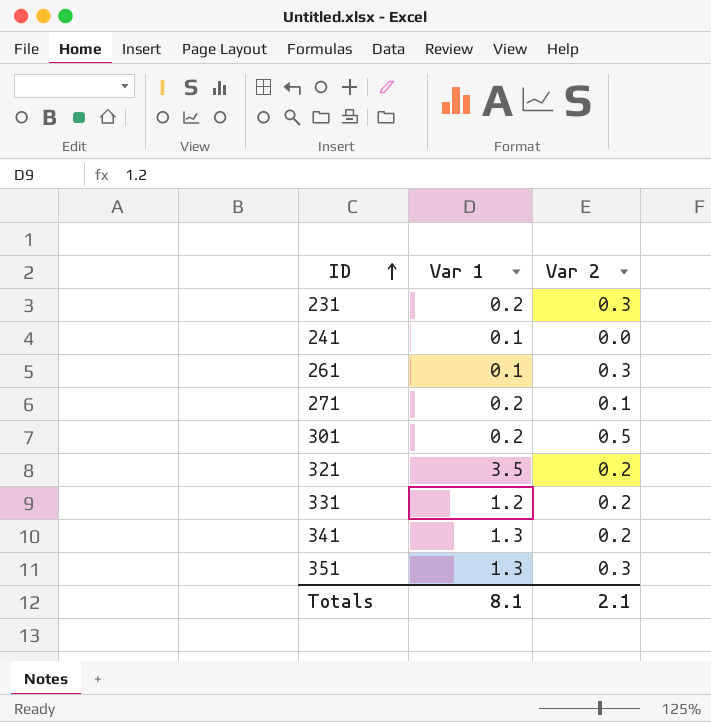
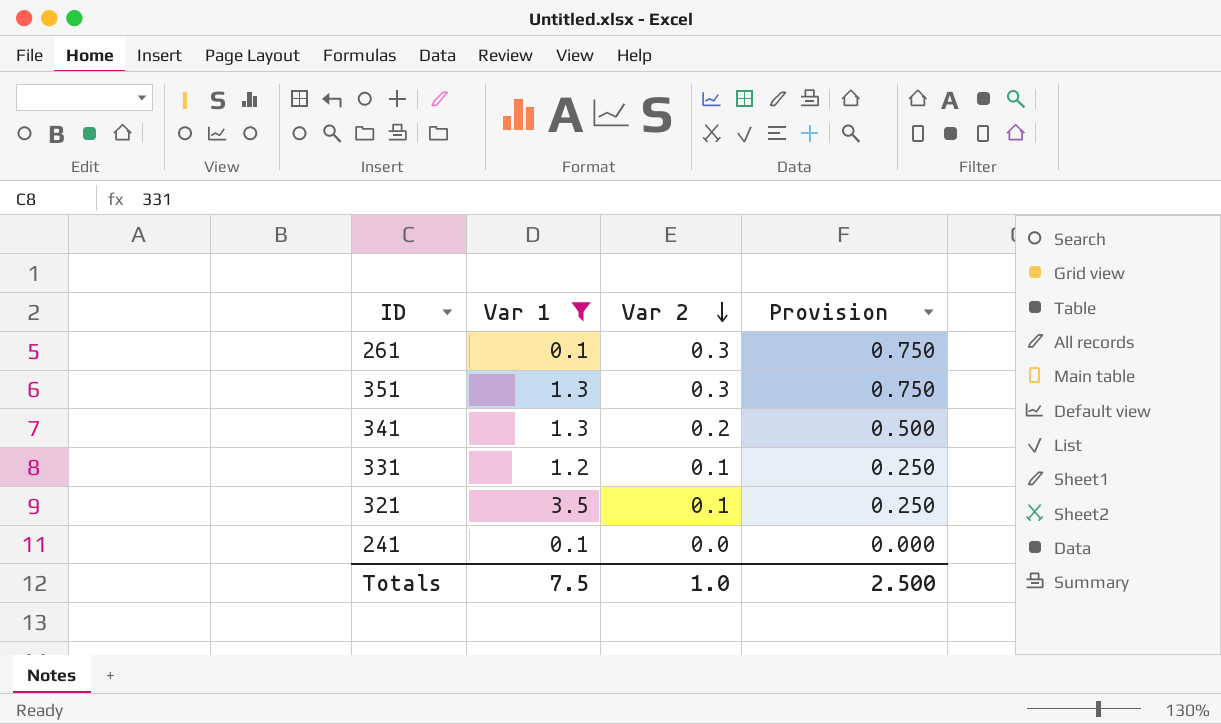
filter: none -> Var 1 != 0.2
row order: ID ascending -> Var 2 descending
column Provision | formula: none -> [Var 2] * 2.5
331 | Var 2: 0.2 -> 0.1
321 | Var 2: 0.2 -> 0.1
Totals | Var 1: 8.1 -> 7.5
Totals | Var 2: 2.1 -> 1.0

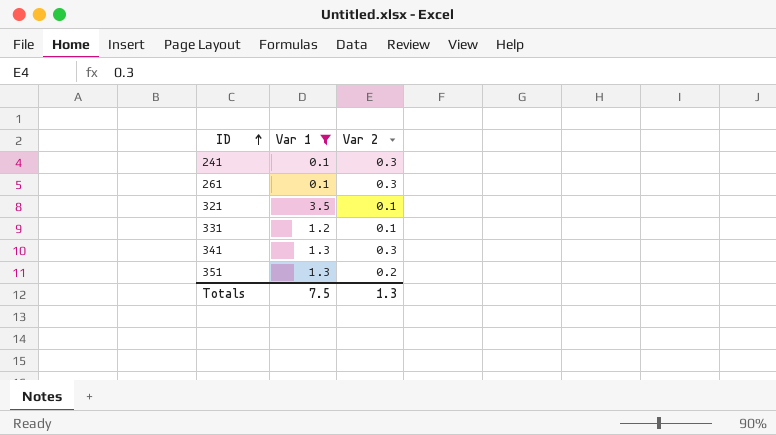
row order: Var 2 descending -> ID ascending
column Provision | formula: [Var 2] * 2.5 -> none
241 | Var 2: 0.0 -> 0.3
341 | Var 2: 0.2 -> 0.3
351 | Var 2: 0.3 -> 0.2
Totals | Var 2: 1.0 -> 1.3

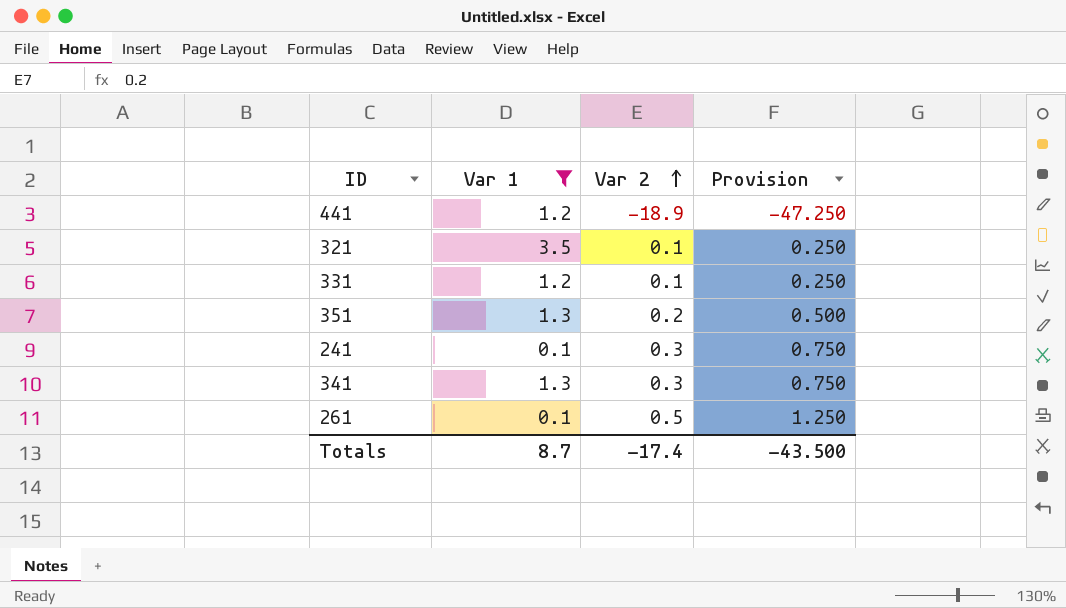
row order: ID ascending -> Var 2 ascending
column Provision | formula: none -> [Var 2] * 2.5
row 441: none -> 1.2 | -18.9 | -47.250
261 | Var 2: 0.3 -> 0.5
Totals | Var 1: 7.5 -> 8.7
Totals | Var 2: 1.3 -> -17.4

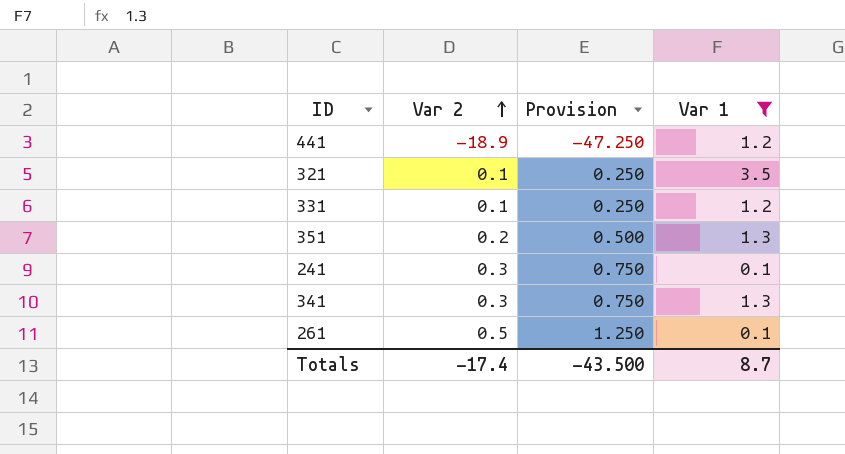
column Var 1 | position: 2 -> 4

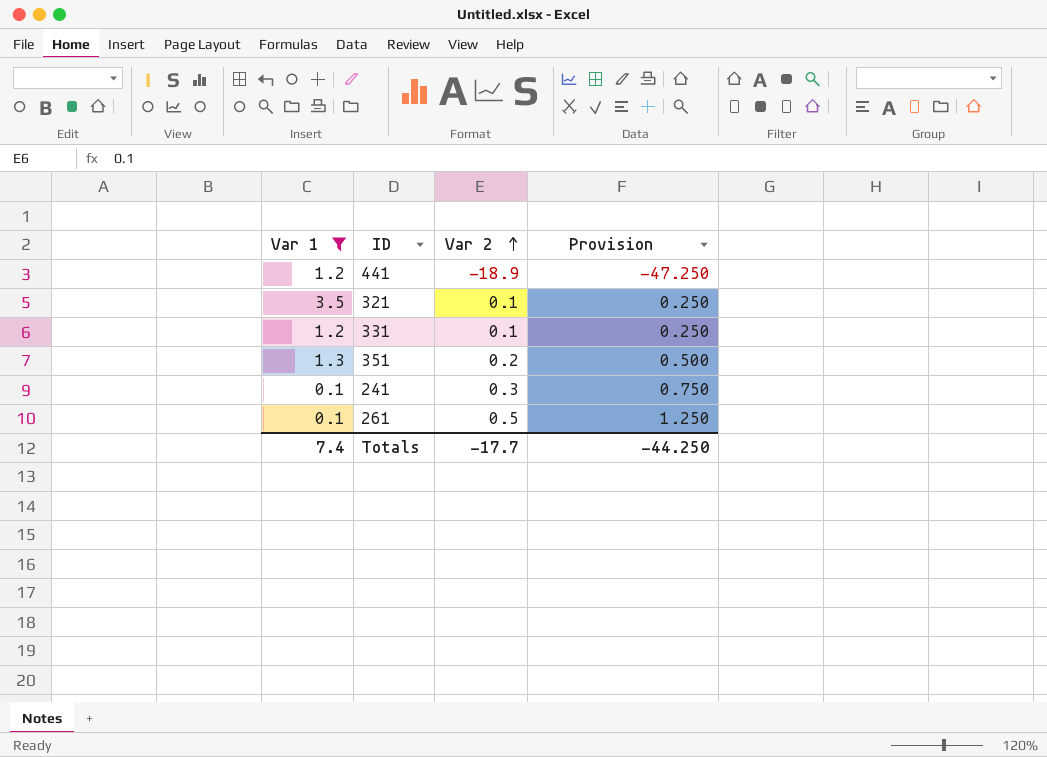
column Var 1 | position: 4 -> 1
row 341: 0.3 | 0.750 | 1.3 -> none
Totals | Var 1: 8.7 -> 7.4
Totals | Var 2: -17.4 -> -17.7
Totals | Provision: -43.500 -> -44.250

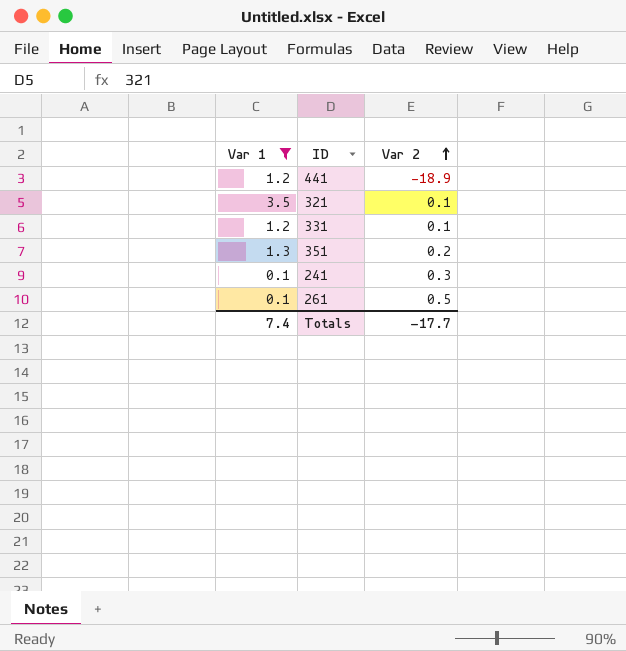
column Provision | formula: [Var 2] * 2.5 -> none

